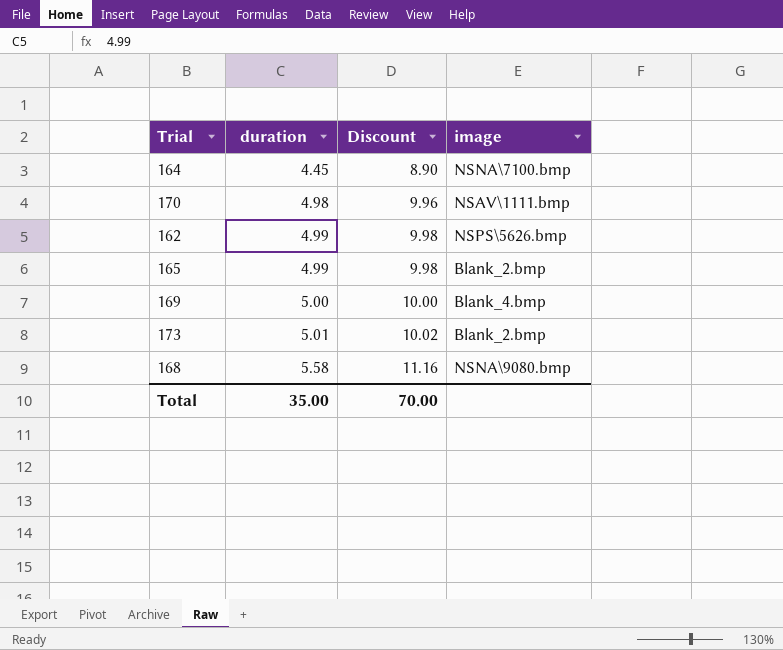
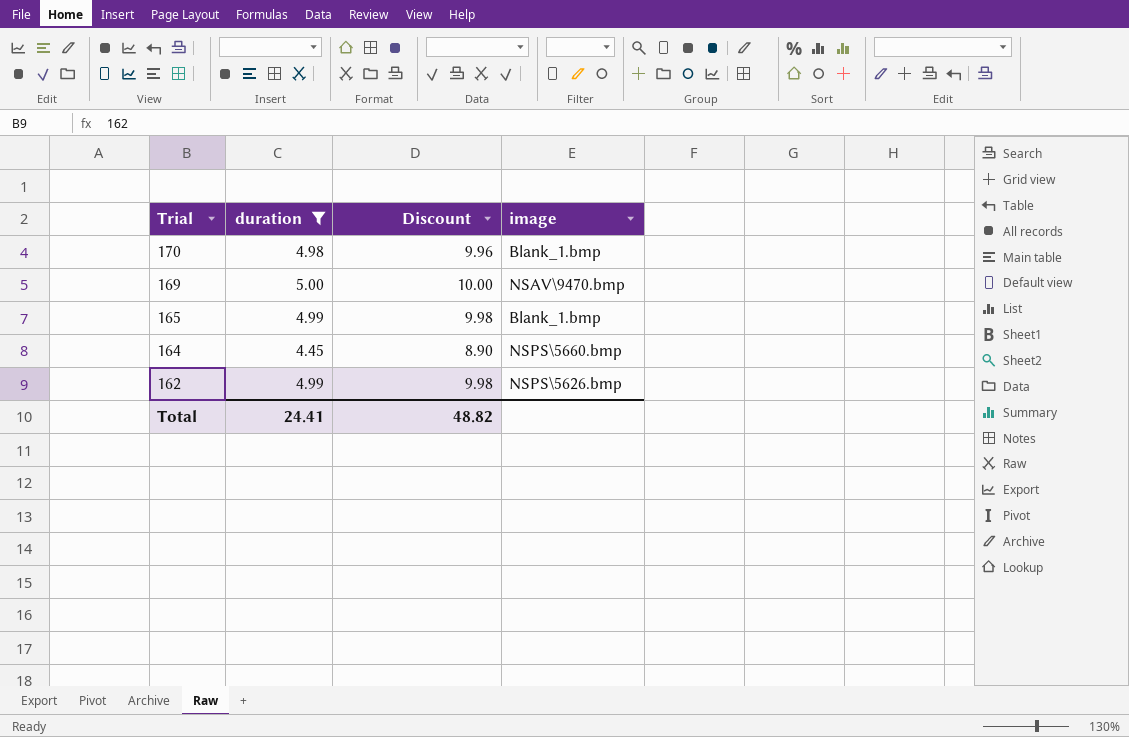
filter: none -> duration <= 5.00
row order: duration ascending -> Trial descending
170 | image: NSAV\1111.bmp -> Blank_1.bmp
169 | image: Blank_4.bmp -> NSAV\9470.bmp
165 | image: Blank_2.bmp -> Blank_1.bmp
164 | image: NSNA\7100.bmp -> NSPS\5660.bmp
Total | duration: 35.00 -> 24.41
Total | Discount: 70.00 -> 48.82

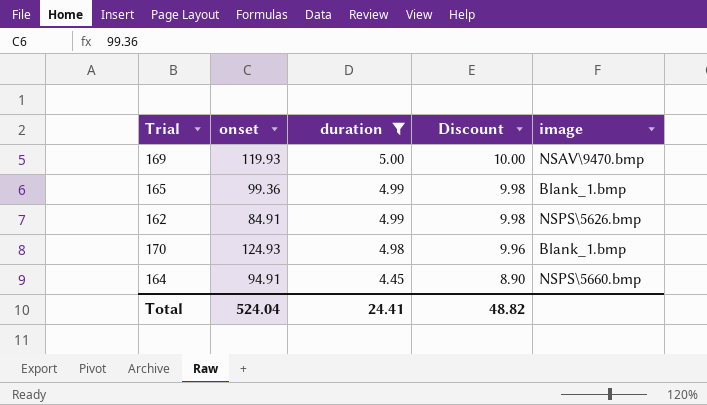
row order: Trial descending -> duration descending
column onset | position: none -> 2

